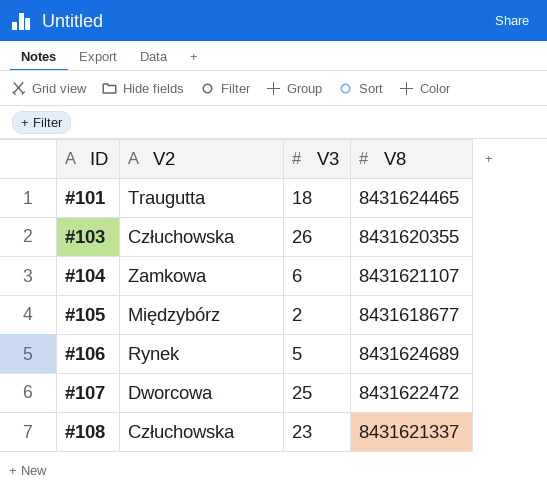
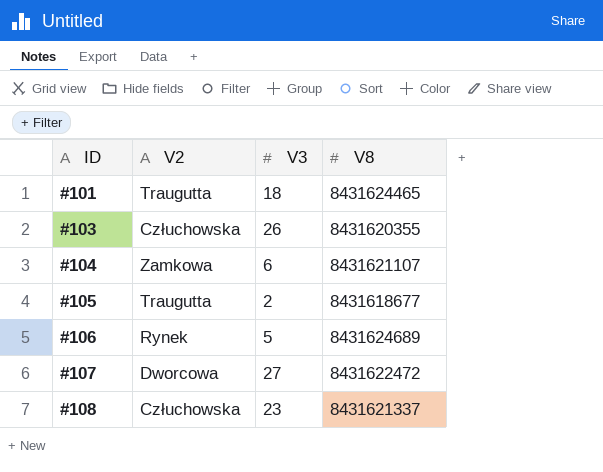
#105 | V2: Międzybórz -> Traugutta
#107 | V3: 25 -> 27

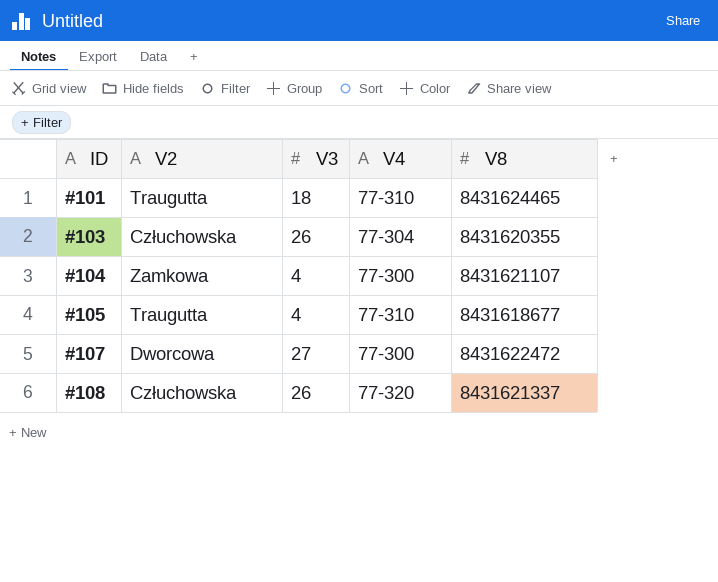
column V4 | position: none -> 4
row #106: Rynek | 5 | 8431624689 -> none
#104 | V3: 6 -> 4
#105 | V3: 2 -> 4
#108 | V3: 23 -> 26

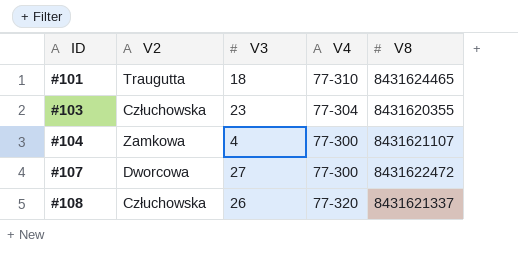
row #105: Traugutta | 4 | 77-310 | 8431618677 -> none
#103 | V3: 26 -> 23

